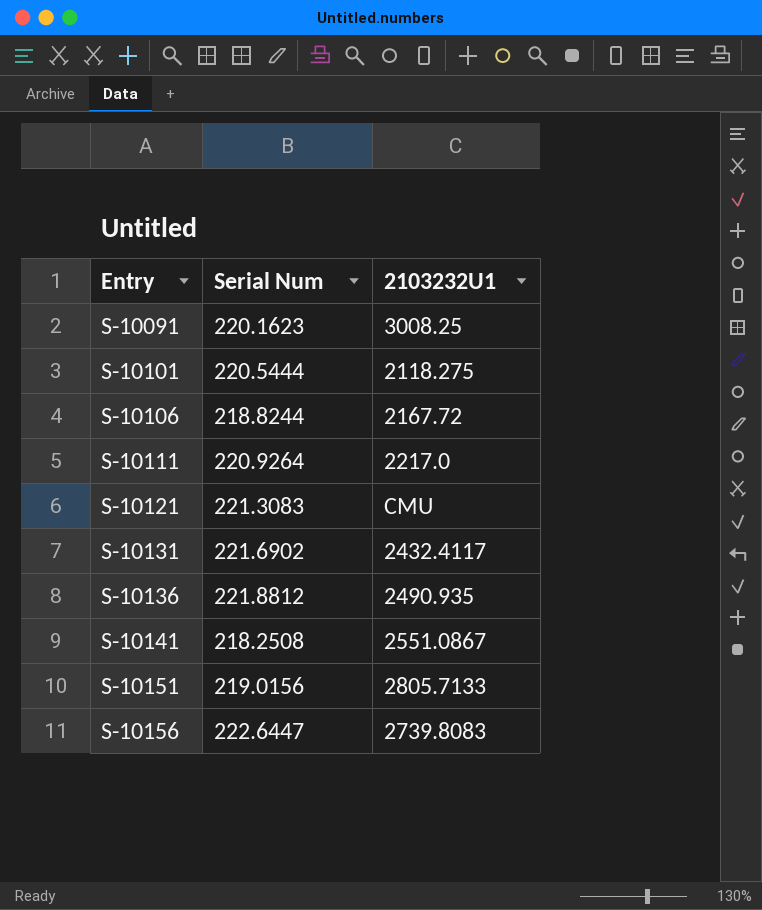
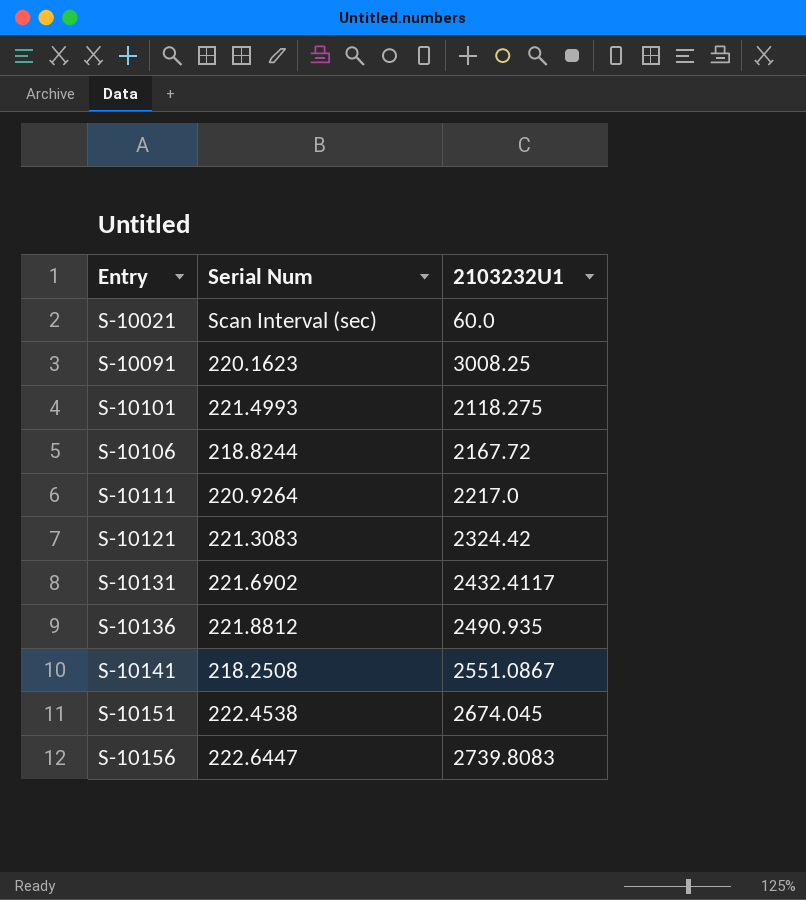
row S-10021: none -> Scan Interval (sec) | 60.0
S-10101 | Serial Num: 220.5444 -> 221.4993
S-10121 | 2103232U1: CMU -> 2324.42
S-10151 | Serial Num: 219.0156 -> 222.4538
S-10151 | 2103232U1: 2805.7133 -> 2674.045

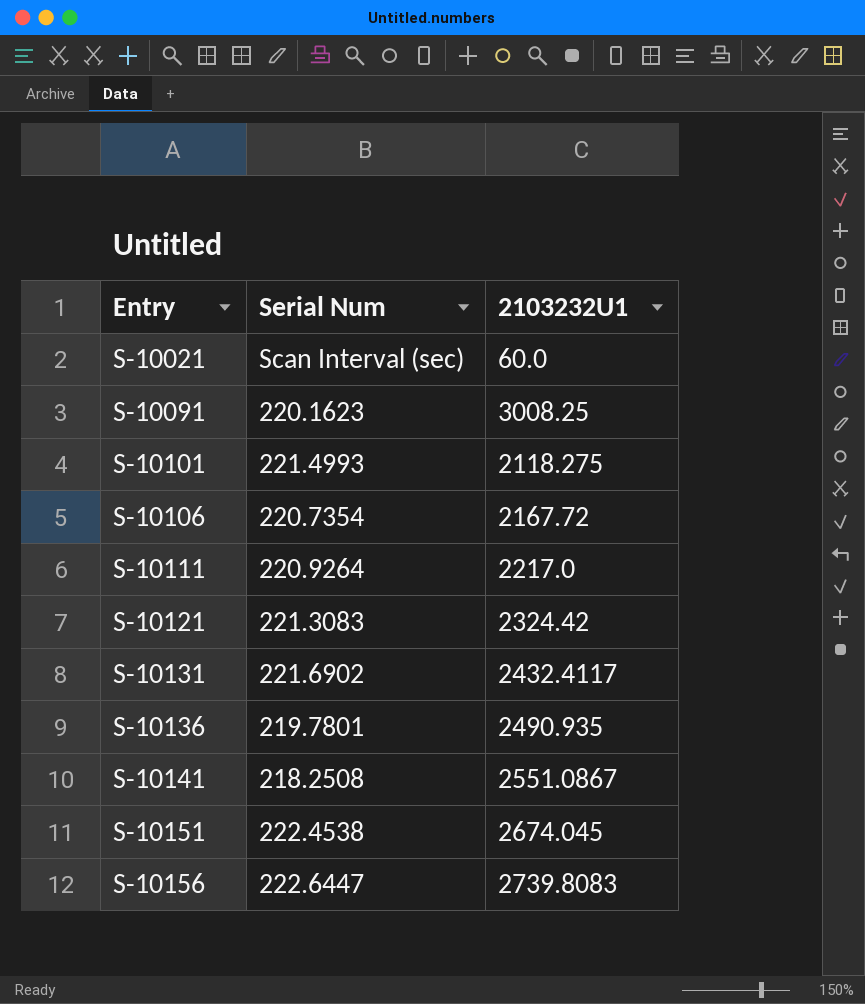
S-10106 | Serial Num: 218.8244 -> 220.7354
S-10136 | Serial Num: 221.8812 -> 219.7801

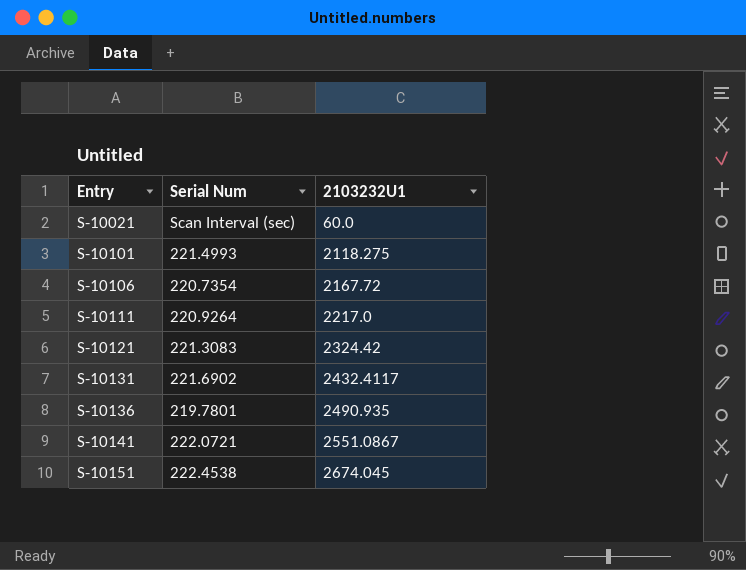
row S-10091: 220.1623 | 3008.25 -> none
row S-10156: 222.6447 | 2739.8083 -> none
S-10141 | Serial Num: 218.2508 -> 222.0721

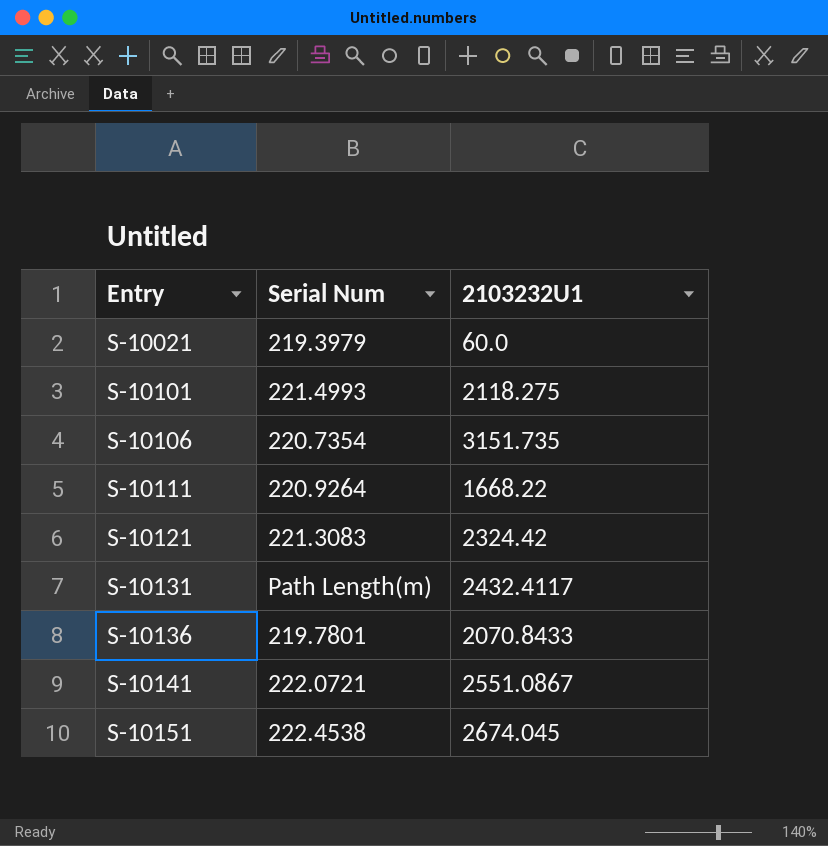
S-10021 | Serial Num: Scan Interval (sec) -> 219.3979
S-10106 | 2103232U1: 2167.72 -> 3151.735
S-10111 | 2103232U1: 2217.0 -> 1668.22
S-10131 | Serial Num: 221.6902 -> Path Length(m)
S-10136 | 2103232U1: 2490.935 -> 2070.8433

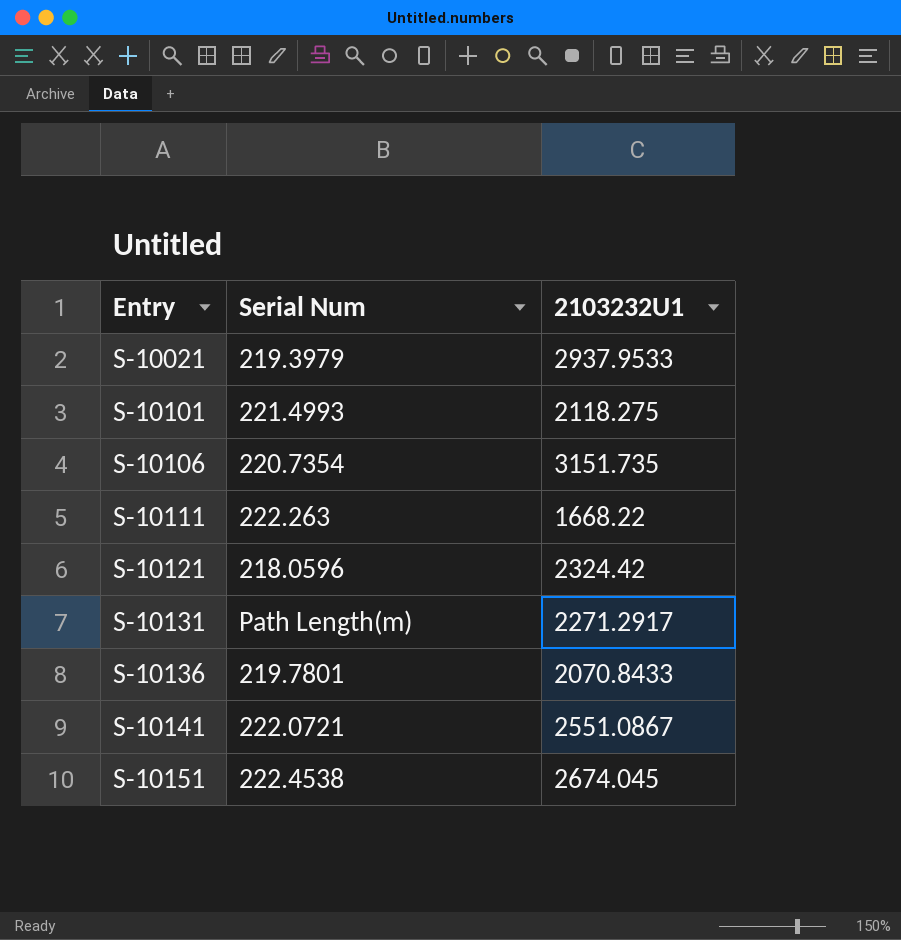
S-10021 | 2103232U1: 60.0 -> 2937.9533
S-10111 | Serial Num: 220.9264 -> 222.263
S-10121 | Serial Num: 221.3083 -> 218.0596
S-10131 | 2103232U1: 2432.4117 -> 2271.2917

